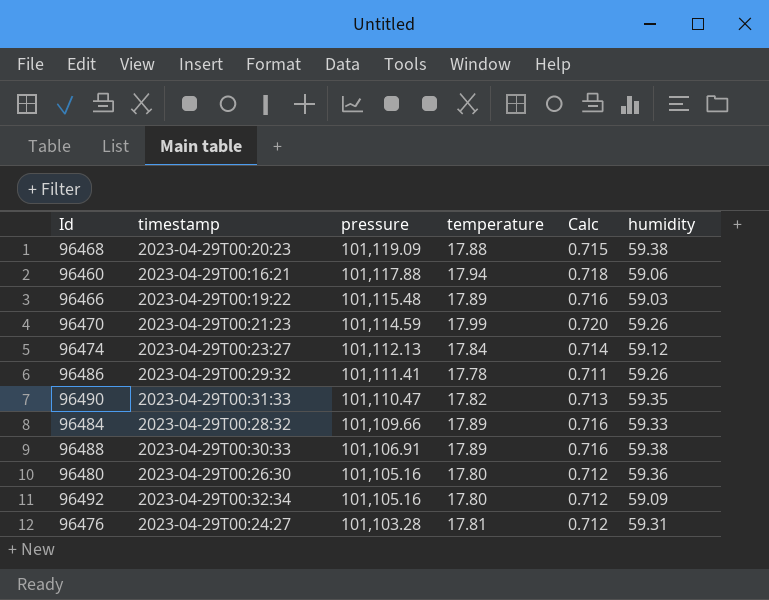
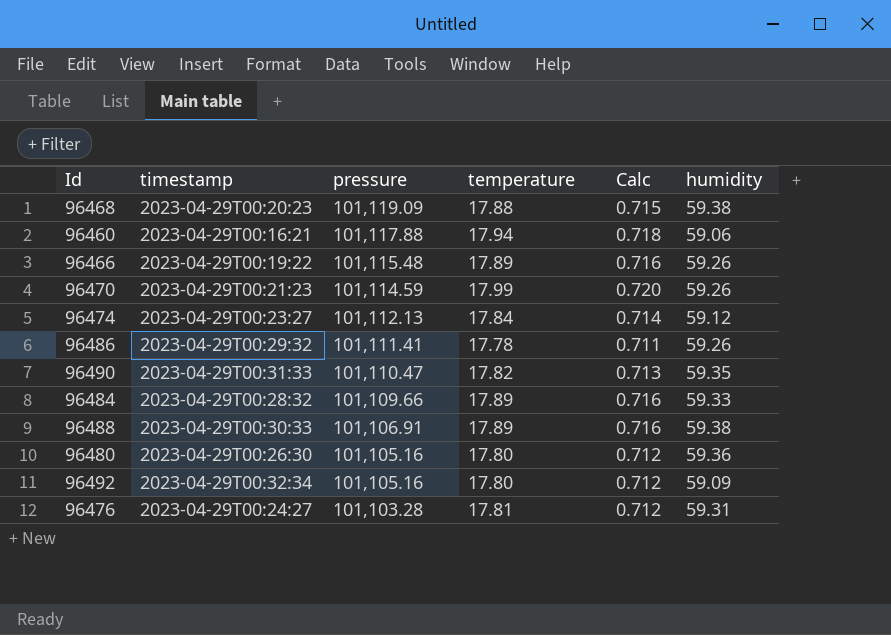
96466 | humidity: 59.03 -> 59.26

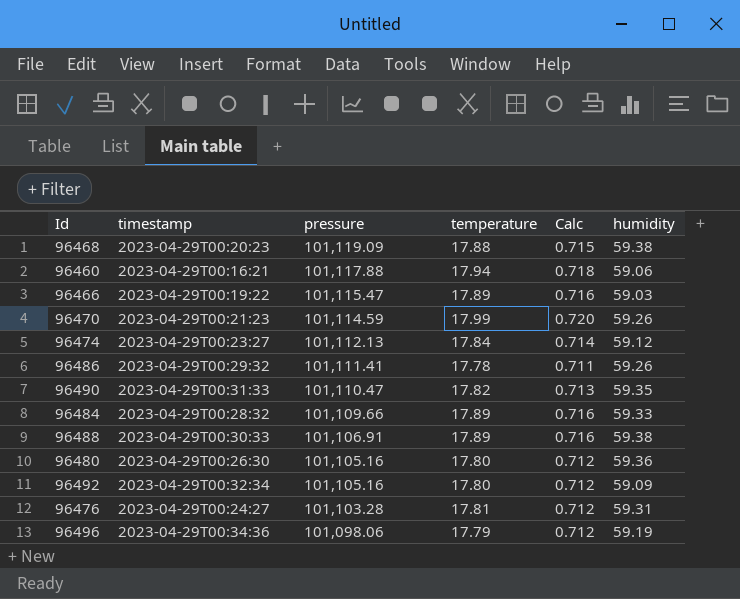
96466 | pressure: 101,115.48 -> 101,115.47
96466 | humidity: 59.26 -> 59.03
row 96496: none -> 2023-04-29T00:34:36 | 101,098.06 | 17.79 | 0.712 | 59.19

